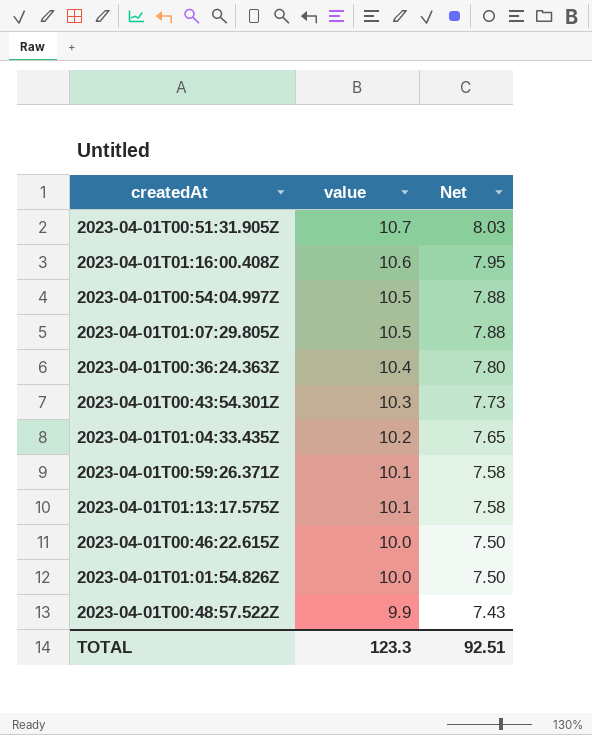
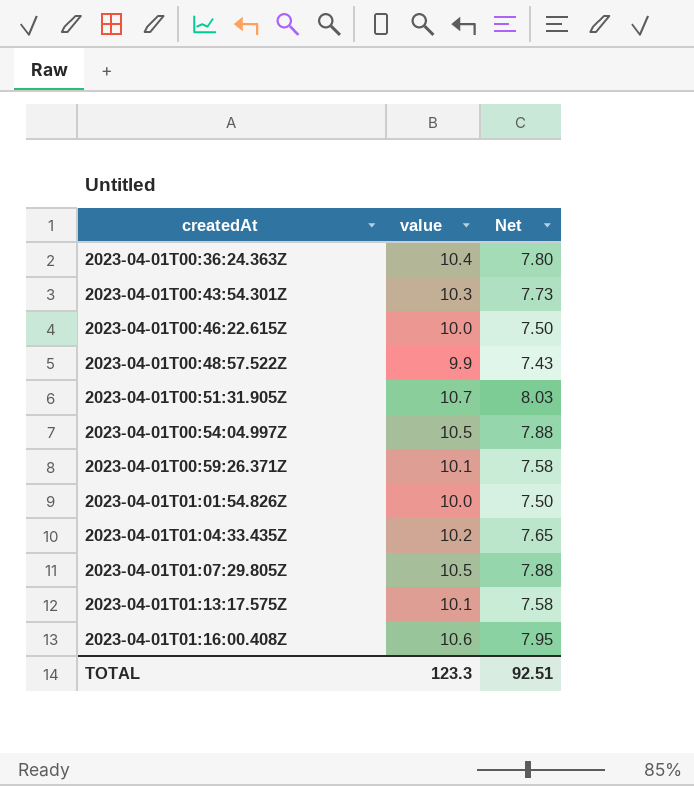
row order: value descending -> createdAt ascending

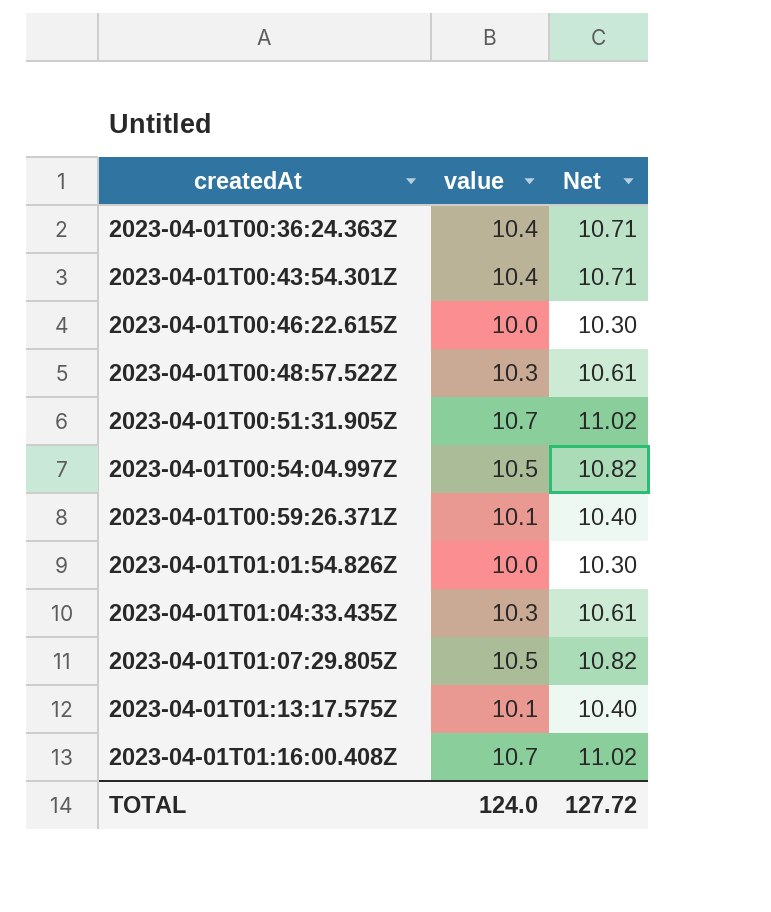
column Net | formula: [value] * 0.75 -> [value] * 1.03
2023-04-01T00:43:54.301Z | value: 10.3 -> 10.4
2023-04-01T00:48:57.522Z | value: 9.9 -> 10.3
2023-04-01T01:04:33.435Z | value: 10.2 -> 10.3
2023-04-01T01:16:00.408Z | value: 10.6 -> 10.7
TOTAL | value: 123.3 -> 124.0
TOTAL | Net: 92.51 -> 127.72

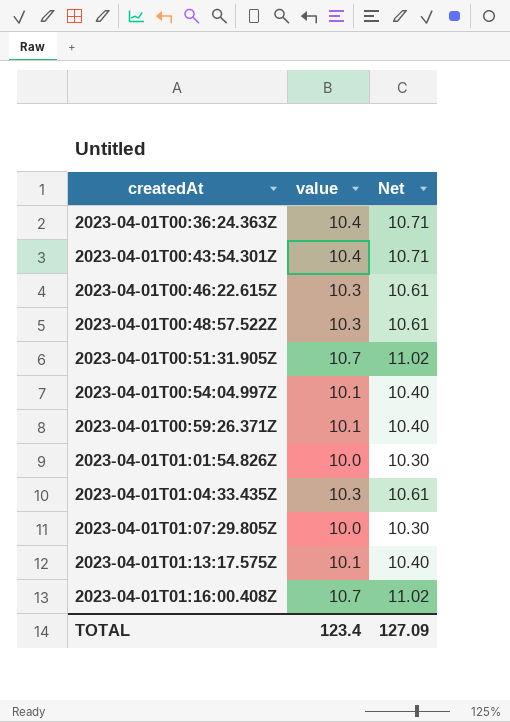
2023-04-01T00:46:22.615Z | value: 10.0 -> 10.3
2023-04-01T00:46:22.615Z | Net: 10.30 -> 10.61
2023-04-01T00:54:04.997Z | value: 10.5 -> 10.1
2023-04-01T00:54:04.997Z | Net: 10.82 -> 10.40
2023-04-01T01:07:29.805Z | value: 10.5 -> 10.0
2023-04-01T01:07:29.805Z | Net: 10.82 -> 10.30
TOTAL | value: 124.0 -> 123.4
TOTAL | Net: 127.72 -> 127.09

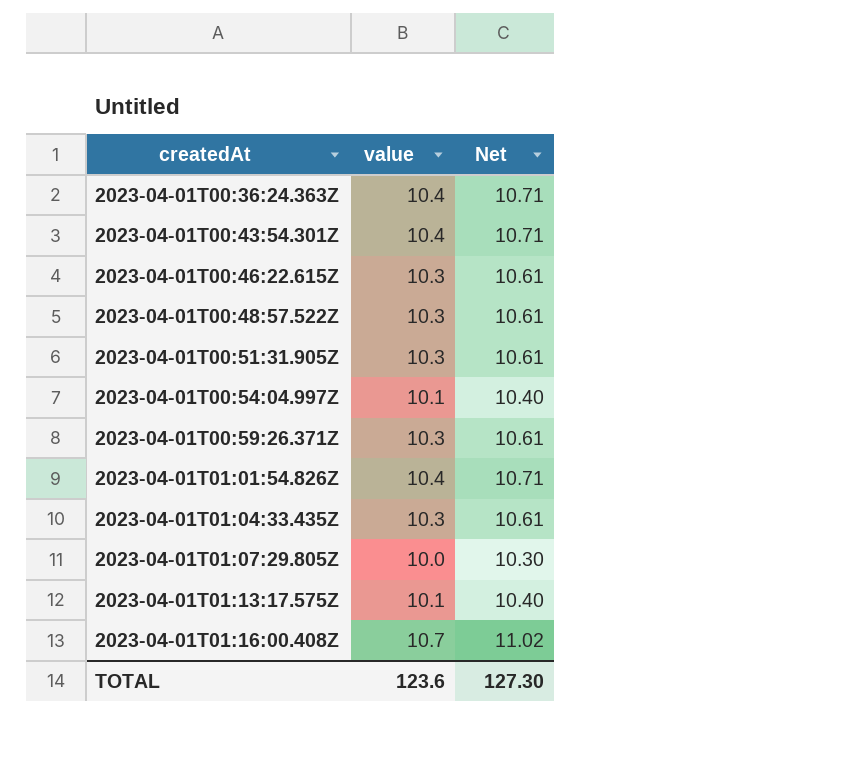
2023-04-01T00:51:31.905Z | value: 10.7 -> 10.3
2023-04-01T00:51:31.905Z | Net: 11.02 -> 10.61
2023-04-01T00:59:26.371Z | value: 10.1 -> 10.3
2023-04-01T00:59:26.371Z | Net: 10.40 -> 10.61
2023-04-01T01:01:54.826Z | value: 10.0 -> 10.4
2023-04-01T01:01:54.826Z | Net: 10.30 -> 10.71
TOTAL | value: 123.4 -> 123.6
TOTAL | Net: 127.09 -> 127.30

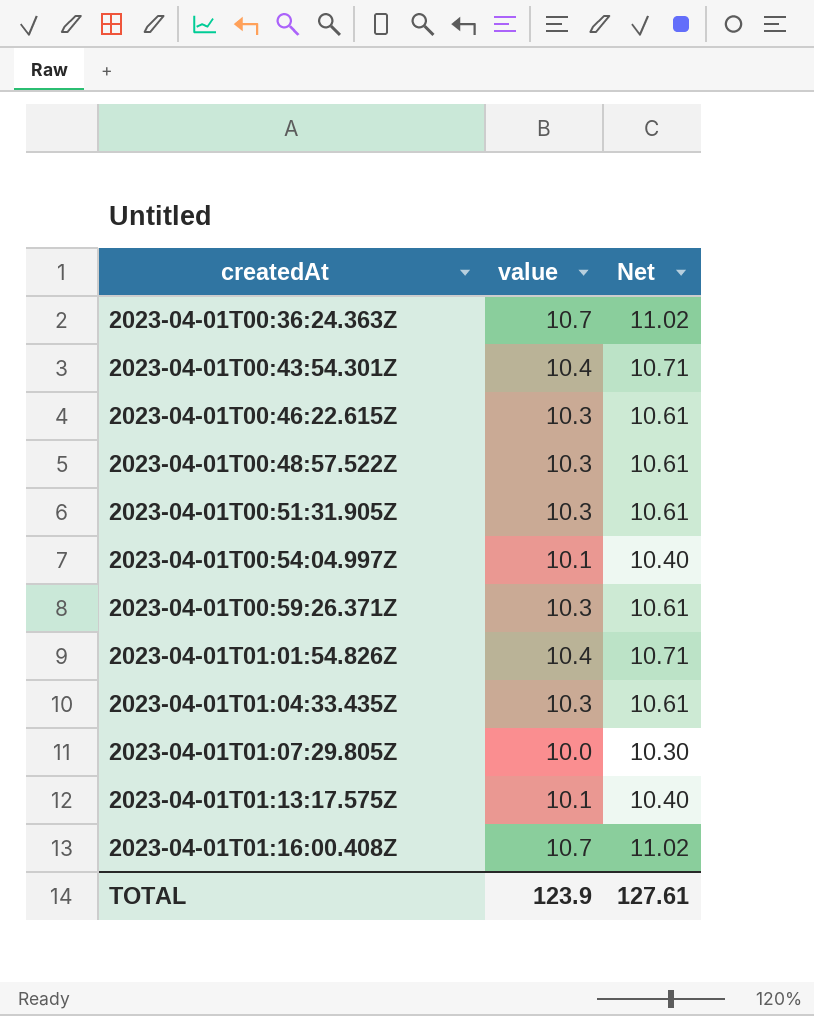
2023-04-01T00:36:24.363Z | value: 10.4 -> 10.7
2023-04-01T00:36:24.363Z | Net: 10.71 -> 11.02
TOTAL | value: 123.6 -> 123.9
TOTAL | Net: 127.30 -> 127.61

